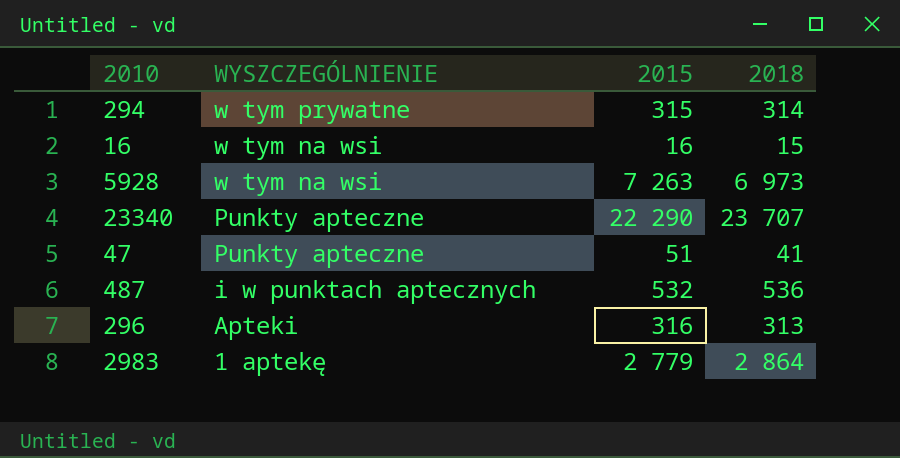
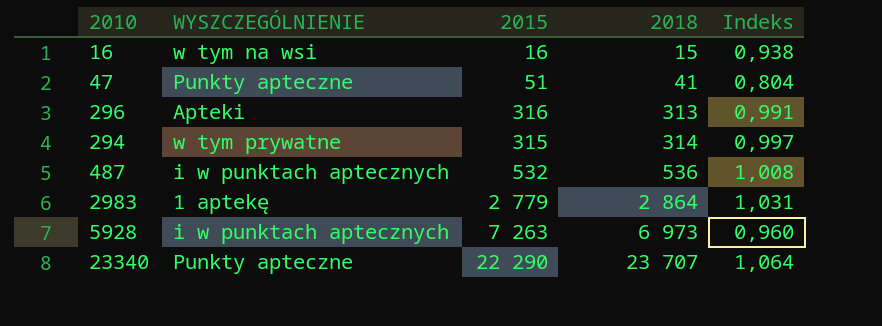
row order: WYSZCZEGÓLNIENIE descending -> 2018 ascending
column Indeks | formula: none -> [2018] / [2015]
5928 | WYSZCZEGÓLNIENIE: w tym na wsi -> i w punktach aptecznych

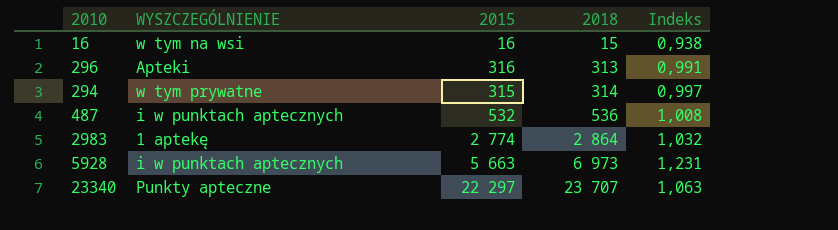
row 47: Punkty apteczne | 51 | 41 | 0,804 -> none
2983 | 2015: 2 779 -> 2 774
2983 | Indeks: 1,031 -> 1,032
5928 | 2015: 7 263 -> 5 663
5928 | Indeks: 0,960 -> 1,231
23340 | 2015: 22 290 -> 22 297
23340 | Indeks: 1,064 -> 1,063

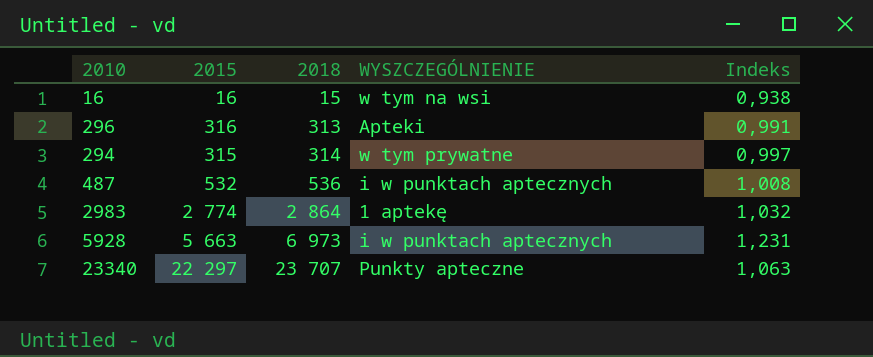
column WYSZCZEGÓLNIENIE | position: 2 -> 4

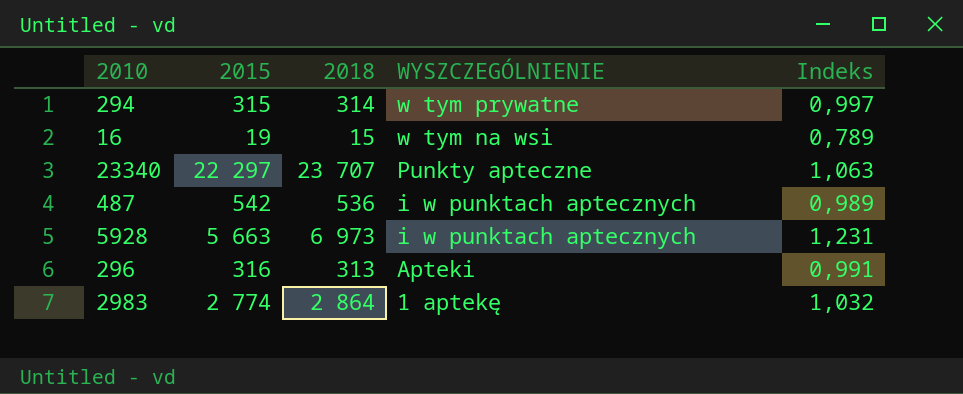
row order: 2018 ascending -> WYSZCZEGÓLNIENIE descending
16 | 2015: 16 -> 19
16 | Indeks: 0,938 -> 0,789
487 | 2015: 532 -> 542
487 | Indeks: 1,008 -> 0,989

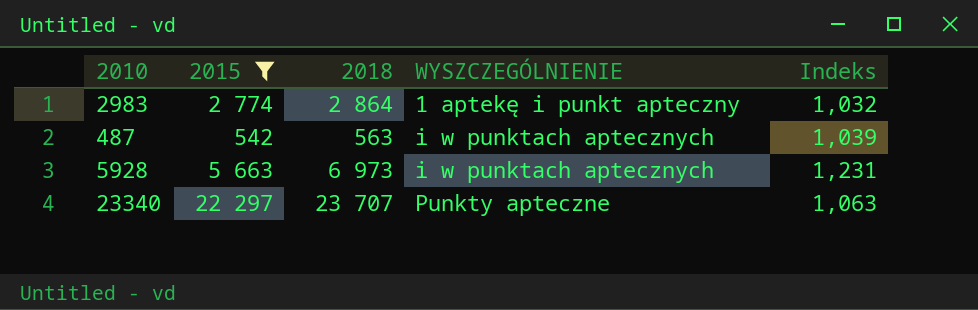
filter: none -> 2015 >= 542
row order: WYSZCZEGÓLNIENIE descending -> WYSZCZEGÓLNIENIE ascending
2983 | WYSZCZEGÓLNIENIE: 1 aptekę -> 1 aptekę i punkt apteczny
487 | 2018: 536 -> 563
487 | Indeks: 0,989 -> 1,039

